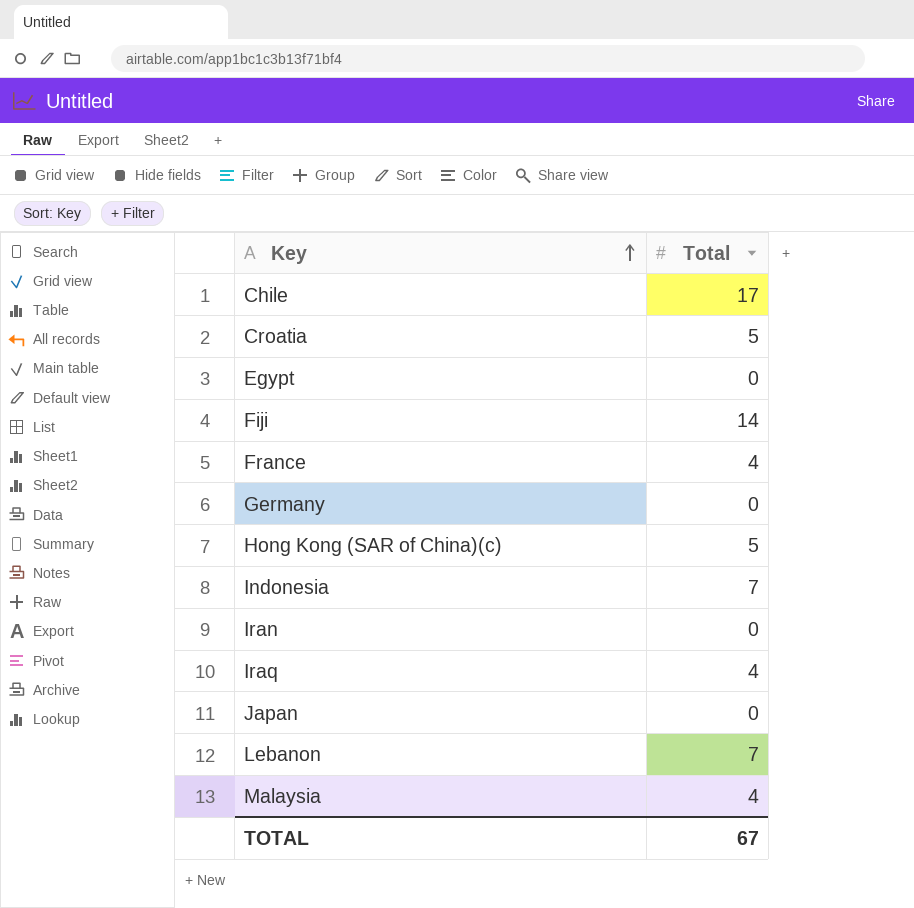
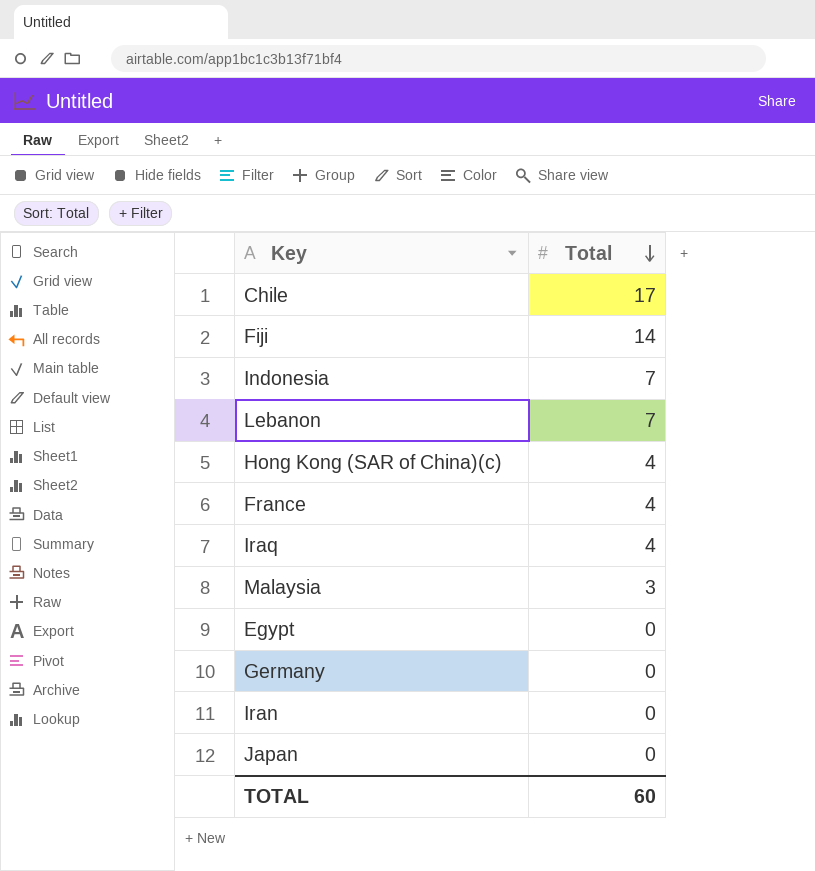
row order: Key ascending -> Total descending
row Croatia: 5 -> none
Hong Kong (SAR of China)(c) | Total: 5 -> 4
Malaysia | Total: 4 -> 3
TOTAL | Total: 67 -> 60

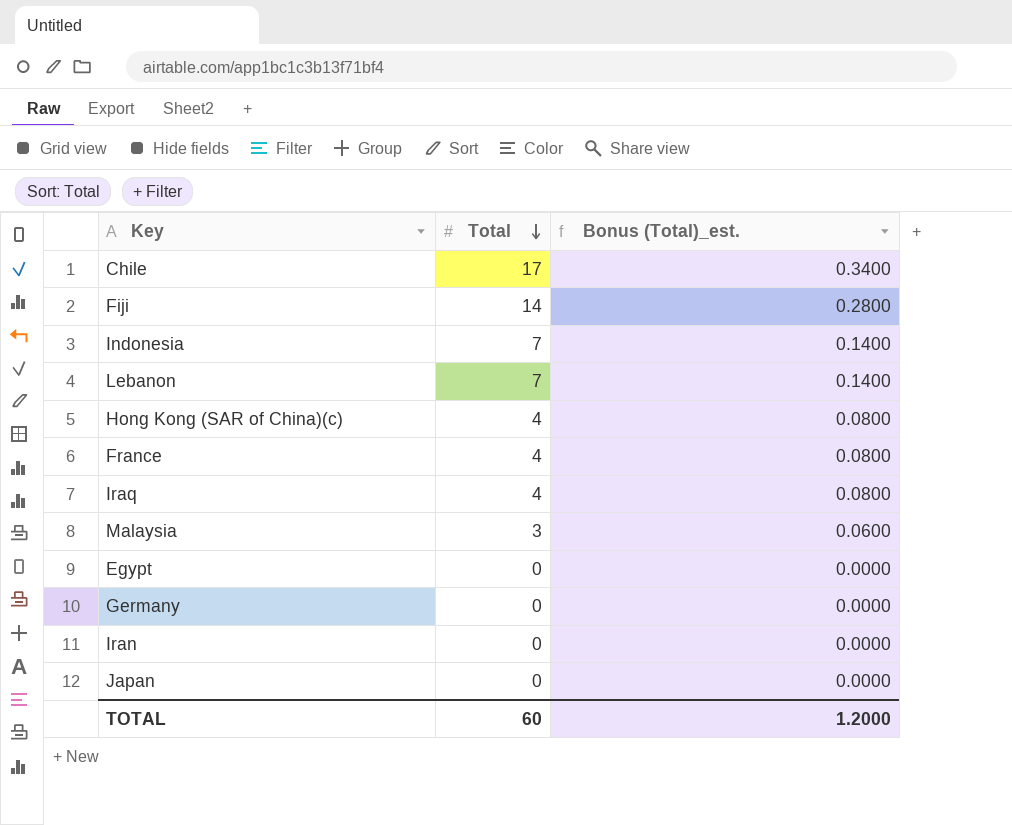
column Bonus (Total)_est. | formula: none -> [Total] * 0.02

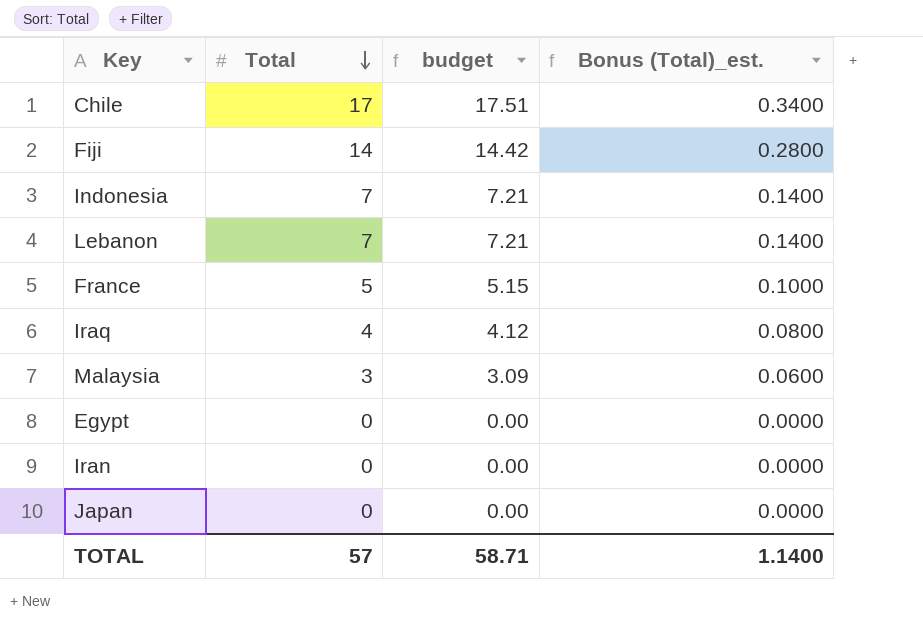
column budget | formula: none -> [Total] * 1.03
row Hong Kong (SAR of China)(c): 4 | 0.0800 -> none
row Germany: 0 | 0.0000 -> none
France | Total: 4 -> 5
France | Bonus (Total)_est.: 0.0800 -> 0.1000
TOTAL | Total: 60 -> 57
TOTAL | Bonus (Total)_est.: 1.2000 -> 1.1400

